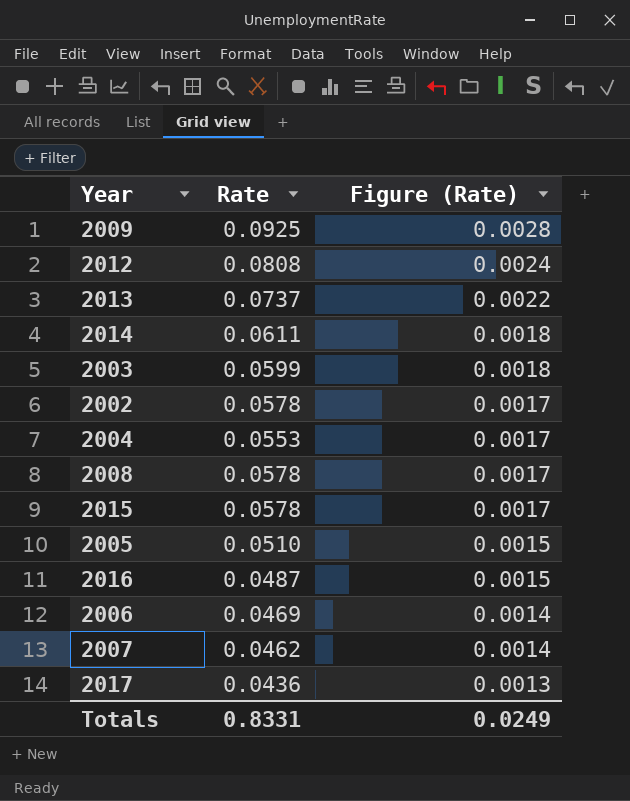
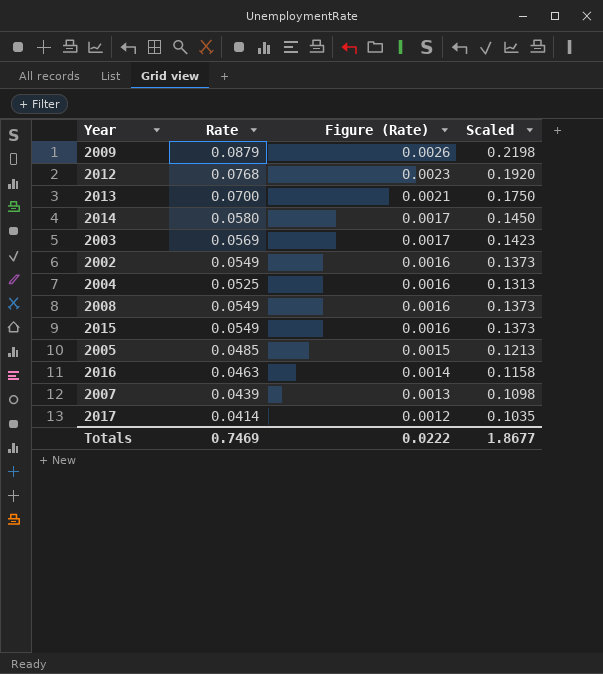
column Scaled | formula: none -> [Rate] * 2.5
row 2006: 0.0469 | 0.0014 -> none
2009 | Rate: 0.0925 -> 0.0879
2009 | Figure (Rate): 0.0028 -> 0.0026
2012 | Rate: 0.0808 -> 0.0768
2012 | Figure (Rate): 0.0024 -> 0.0023
2013 | Rate: 0.0737 -> 0.0700
2013 | Figure (Rate): 0.0022 -> 0.0021
2014 | Rate: 0.0611 -> 0.0580
2014 | Figure (Rate): 0.0018 -> 0.0017
2003 | Rate: 0.0599 -> 0.0569
2003 | Figure (Rate): 0.0018 -> 0.0017
2002 | Rate: 0.0578 -> 0.0549
2002 | Figure (Rate): 0.0017 -> 0.0016
2004 | Rate: 0.0553 -> 0.0525
2004 | Figure (Rate): 0.0017 -> 0.0016
2008 | Rate: 0.0578 -> 0.0549
2008 | Figure (Rate): 0.0017 -> 0.0016
2015 | Rate: 0.0578 -> 0.0549
2015 | Figure (Rate): 0.0017 -> 0.0016
2005 | Rate: 0.0510 -> 0.0485
2016 | Rate: 0.0487 -> 0.0463
2016 | Figure (Rate): 0.0015 -> 0.0014
2007 | Rate: 0.0462 -> 0.0439
2007 | Figure (Rate): 0.0014 -> 0.0013
2017 | Rate: 0.0436 -> 0.0414
2017 | Figure (Rate): 0.0013 -> 0.0012
Totals | Rate: 0.8331 -> 0.7469
Totals | Figure (Rate): 0.0249 -> 0.0222

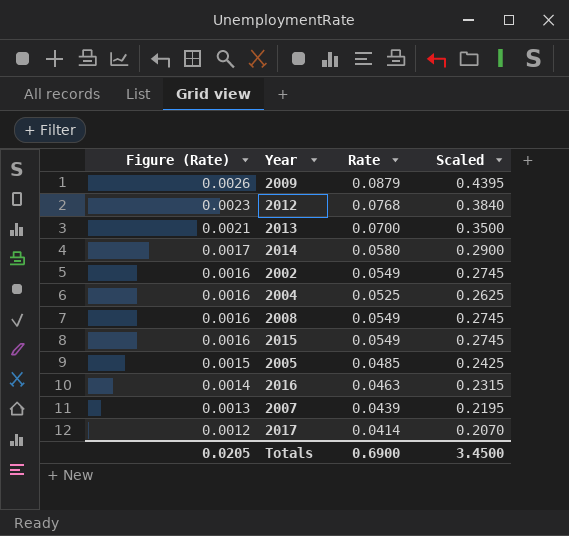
column Figure (Rate) | position: 3 -> 1
column Scaled | formula: [Rate] * 2.5 -> [Rate] * 5
row 2003: 0.0569 | 0.0017 | 0.1423 -> none
Totals | Figure (Rate): 0.0222 -> 0.0205
Totals | Rate: 0.7469 -> 0.6900
Totals | Scaled: 1.8677 -> 3.4500

